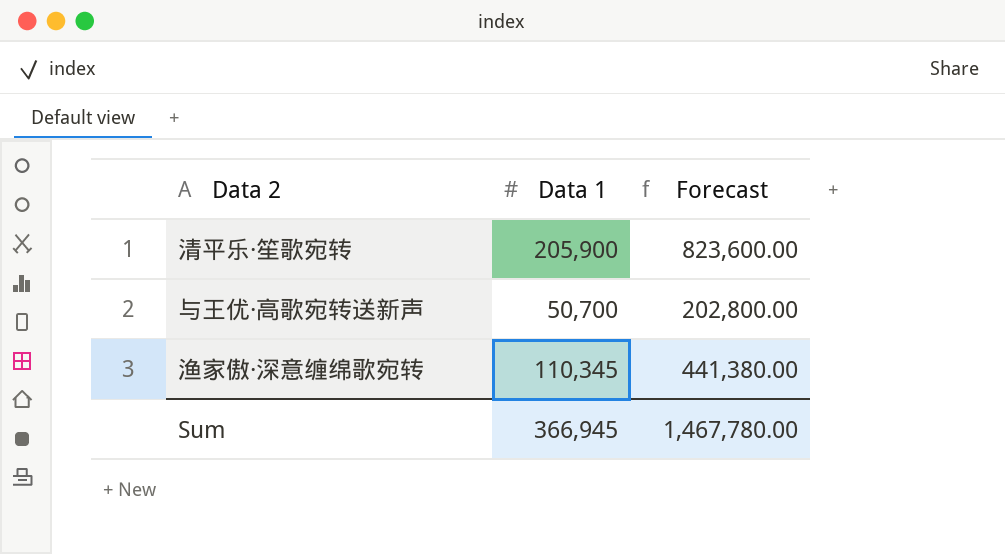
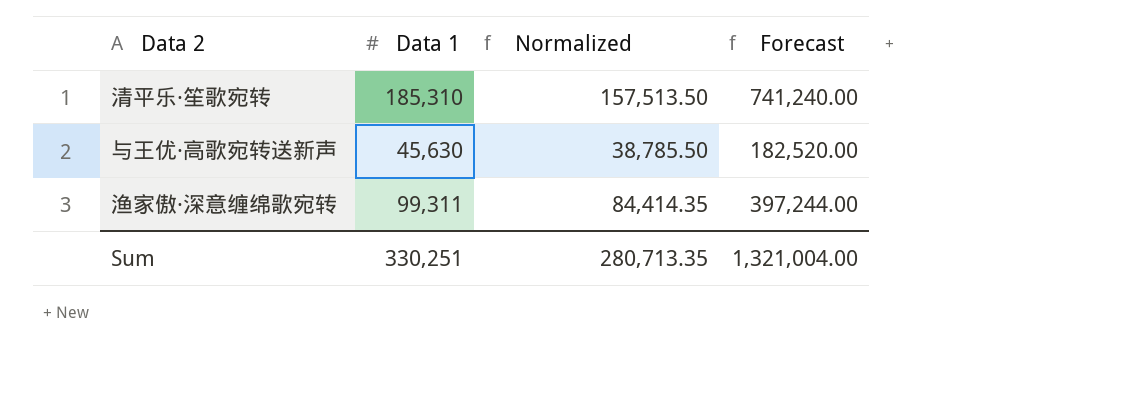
column Normalized | formula: none -> [Data 1] * 0.85
清平乐·笙歌宛转 | Data 1: 205,900 -> 185,310
清平乐·笙歌宛转 | Forecast: 823,600.00 -> 741,240.00
与王优·高歌宛转送新声 | Data 1: 50,700 -> 45,630
与王优·高歌宛转送新声 | Forecast: 202,800.00 -> 182,520.00
渔家傲·深意缠绵歌宛转 | Data 1: 110,345 -> 99,311
渔家傲·深意缠绵歌宛转 | Forecast: 441,380.00 -> 397,244.00
Sum | Data 1: 366,945 -> 330,251
Sum | Forecast: 1,467,780.00 -> 1,321,004.00

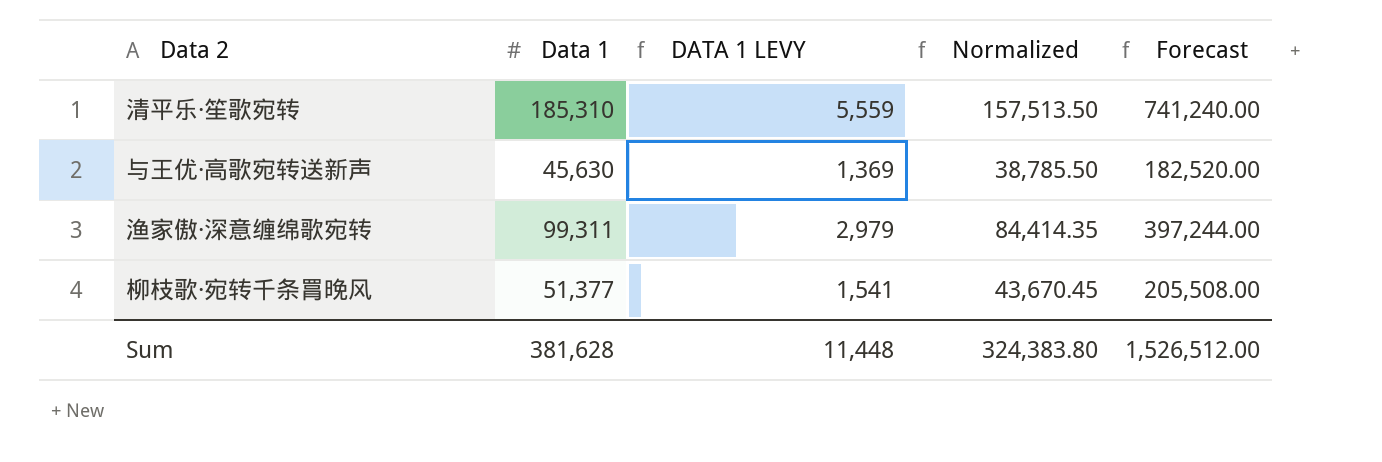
column DATA 1 LEVY | formula: none -> [Data 1] * 0.03
row 柳枝歌·宛转千条罥晚风: none -> 51,377 | 1,541 | 43,670.45 | 205,508.00
Sum | Data 1: 330,251 -> 381,628
Sum | Normalized: 280,713.35 -> 324,383.80
Sum | Forecast: 1,321,004.00 -> 1,526,512.00

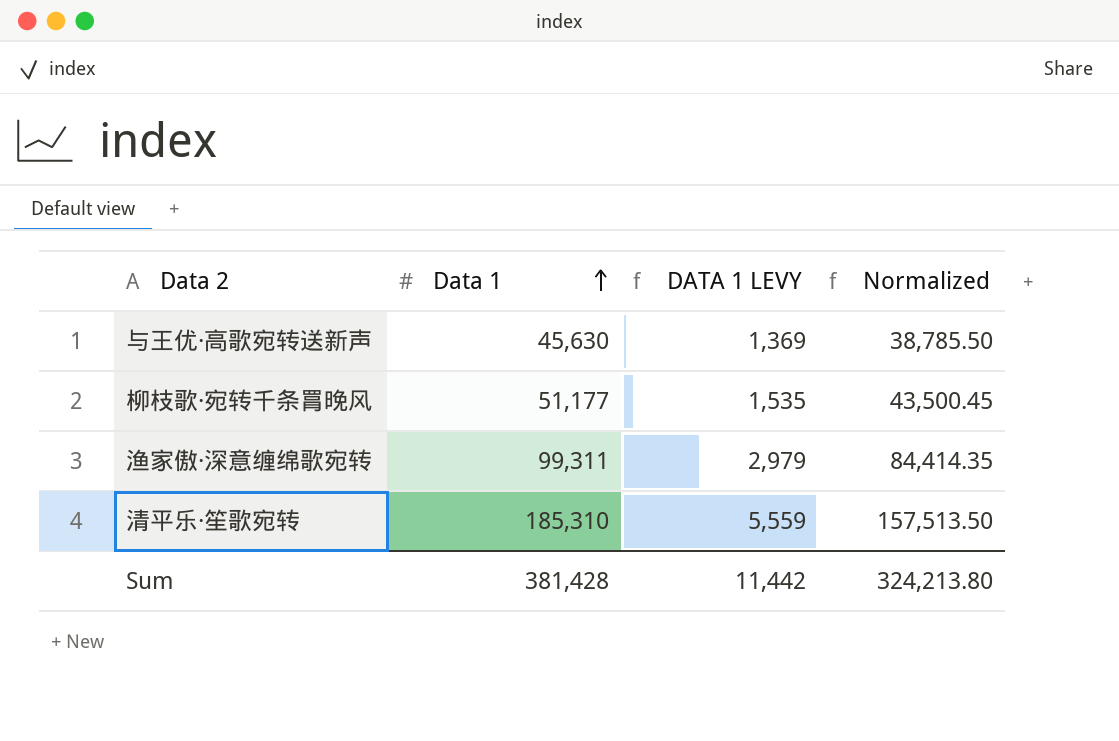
row order: none -> Data 1 ascending
column Forecast | formula: [Data 1] * 4 -> none
柳枝歌·宛转千条罥晚风 | Data 1: 51,377 -> 51,177
柳枝歌·宛转千条罥晚风 | DATA 1 LEVY: 1,541 -> 1,535
柳枝歌·宛转千条罥晚风 | Normalized: 43,670.45 -> 43,500.45
Sum | Data 1: 381,628 -> 381,428
Sum | DATA 1 LEVY: 11,448 -> 11,442
Sum | Normalized: 324,383.80 -> 324,213.80

